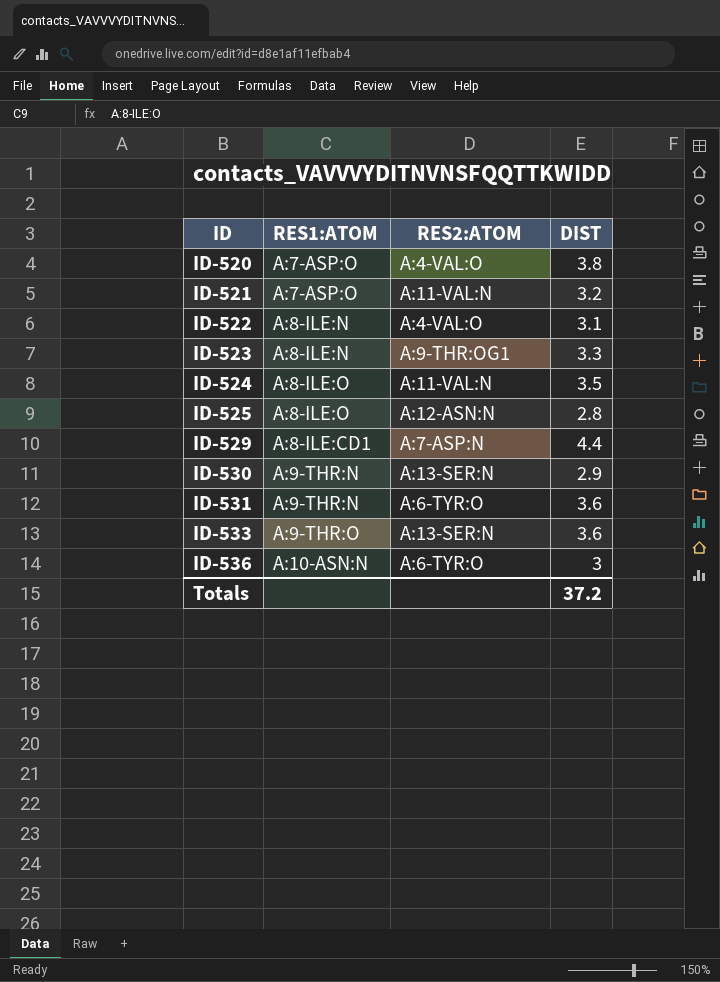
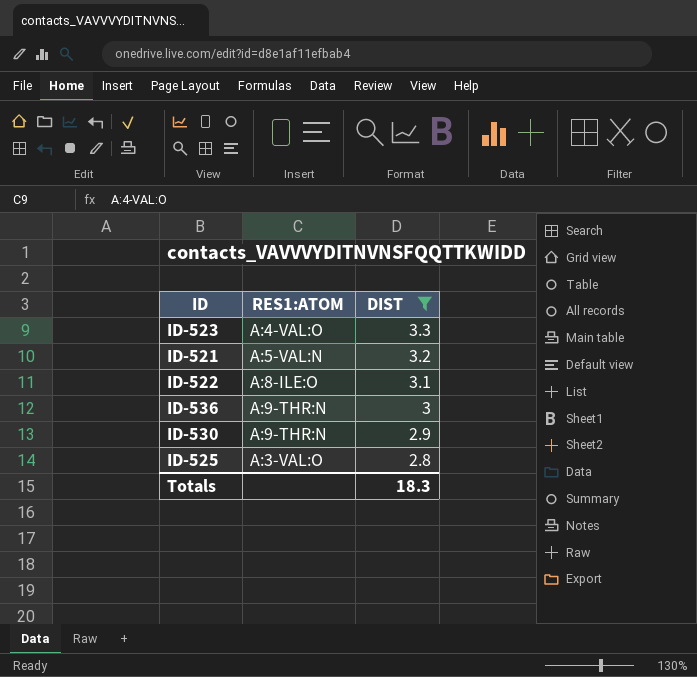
filter: none -> DIST <= 3.3
row order: ID ascending -> DIST descending
column RES2:ATOM | position: 3 -> none
ID-523 | RES1:ATOM: A:8-ILE:N -> A:4-VAL:O
ID-521 | RES1:ATOM: A:7-ASP:O -> A:5-VAL:N
ID-522 | RES1:ATOM: A:8-ILE:N -> A:8-ILE:O
ID-536 | RES1:ATOM: A:10-ASN:N -> A:9-THR:N
ID-525 | RES1:ATOM: A:8-ILE:O -> A:3-VAL:O
Totals | DIST: 37.2 -> 18.3

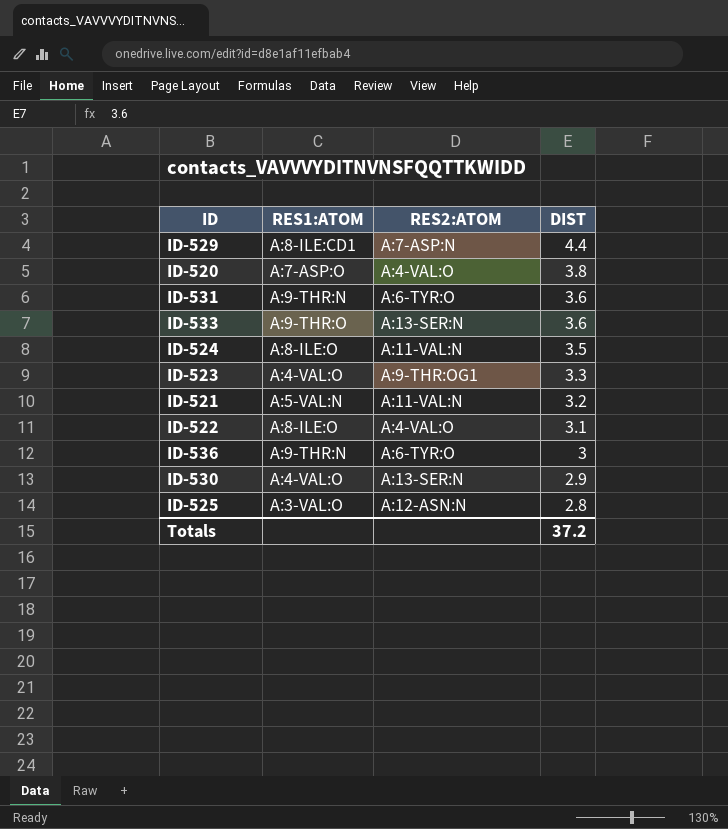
filter: DIST <= 3.3 -> none
column RES2:ATOM | position: none -> 3
ID-530 | RES1:ATOM: A:9-THR:N -> A:4-VAL:O
Totals | DIST: 18.3 -> 37.2

